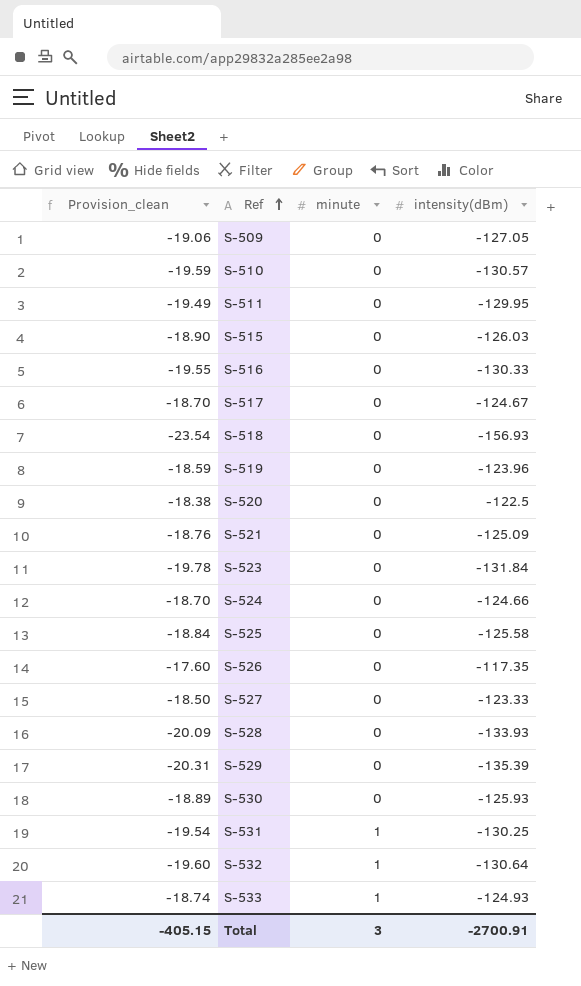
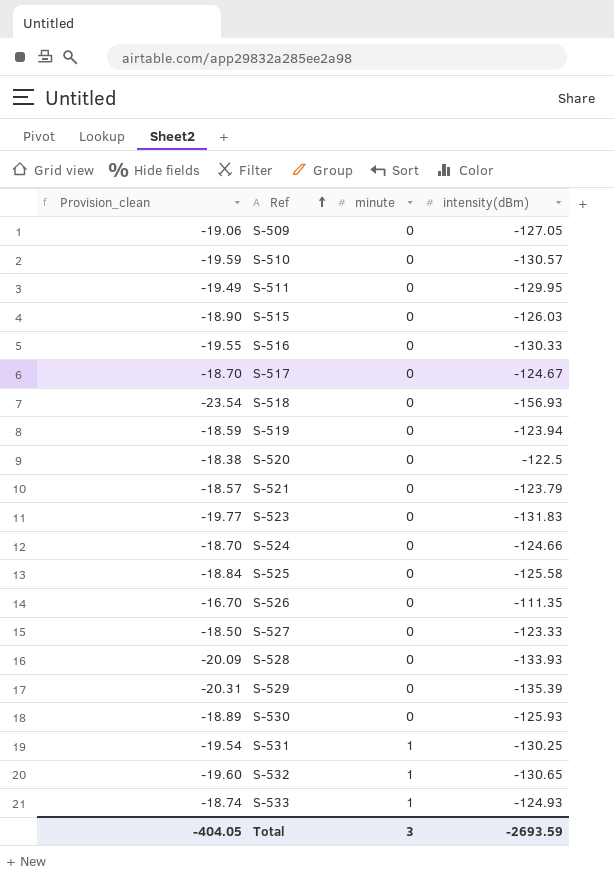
S-519 | intensity(dBm): -123.96 -> -123.94
S-521 | Provision_clean: -18.76 -> -18.57
S-521 | intensity(dBm): -125.09 -> -123.79
S-523 | Provision_clean: -19.78 -> -19.77
S-523 | intensity(dBm): -131.84 -> -131.83
S-526 | Provision_clean: -17.60 -> -16.70
S-526 | intensity(dBm): -117.35 -> -111.35
S-532 | intensity(dBm): -130.64 -> -130.65
Total | Provision_clean: -405.15 -> -404.05
Total | intensity(dBm): -2700.91 -> -2693.59

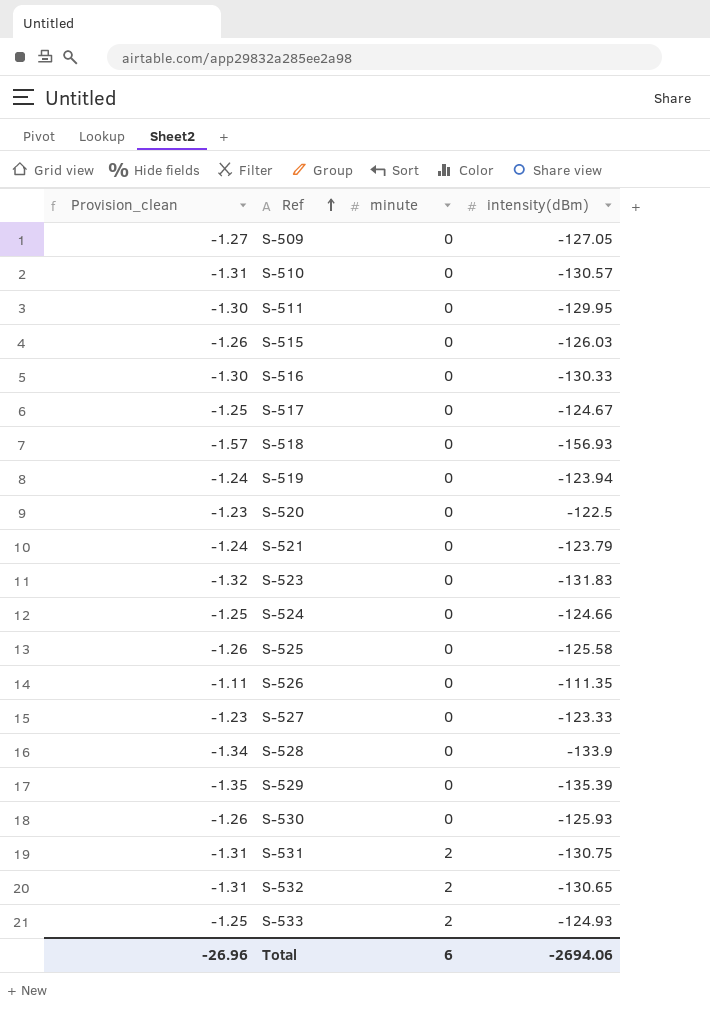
column Provision_clean | formula: [intensity(dBm)] * 0.15 -> [intensity(dBm)] * 0.01
S-528 | intensity(dBm): -133.93 -> -133.9
S-531 | minute: 1 -> 2
S-531 | intensity(dBm): -130.25 -> -130.75
S-532 | minute: 1 -> 2
S-533 | minute: 1 -> 2
Total | Provision_clean: -404.05 -> -26.96
Total | minute: 3 -> 6
Total | intensity(dBm): -2693.59 -> -2694.06

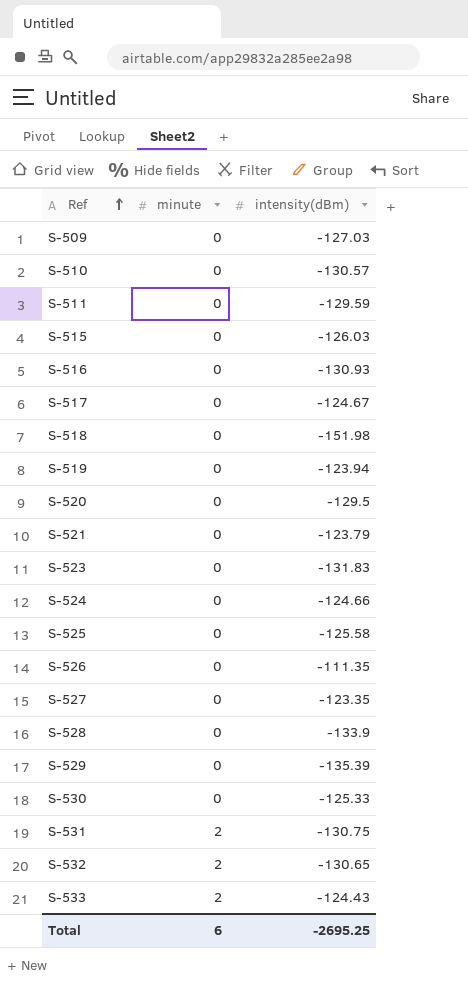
column Provision_clean | formula: [intensity(dBm)] * 0.01 -> none
S-509 | intensity(dBm): -127.05 -> -127.03
S-511 | intensity(dBm): -129.95 -> -129.59
S-516 | intensity(dBm): -130.33 -> -130.93
S-518 | intensity(dBm): -156.93 -> -151.98
S-520 | intensity(dBm): -122.5 -> -129.5
S-527 | intensity(dBm): -123.33 -> -123.35
S-530 | intensity(dBm): -125.93 -> -125.33
S-533 | intensity(dBm): -124.93 -> -124.43
Total | intensity(dBm): -2694.06 -> -2695.25

